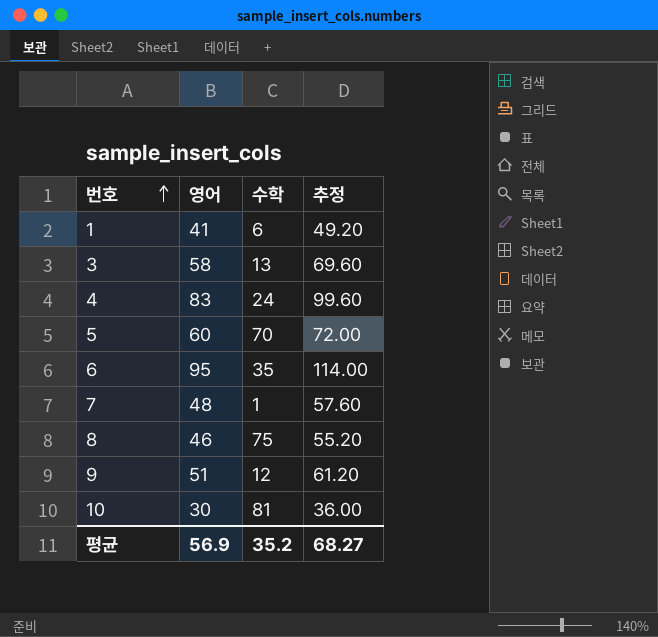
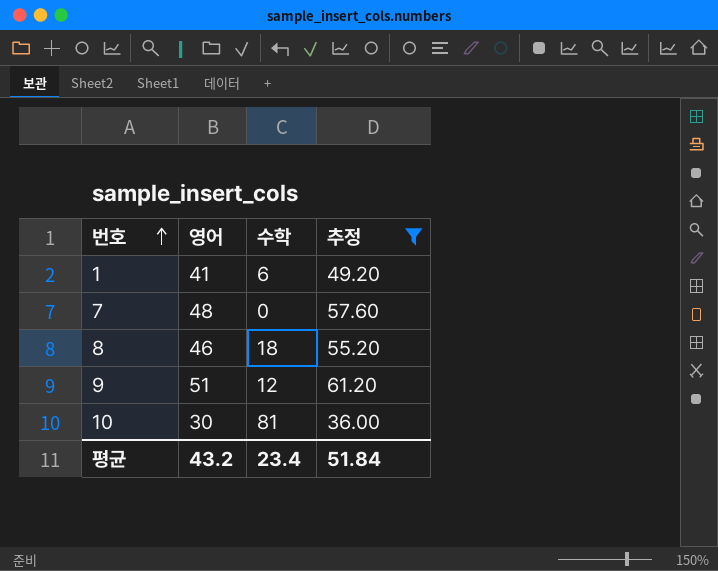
filter: none -> 추정 <= 61.20
7 | 수학: 1 -> 0
8 | 수학: 75 -> 18
평균 | 영어: 56.9 -> 43.2
평균 | 수학: 35.2 -> 23.4
평균 | 추정: 68.27 -> 51.84

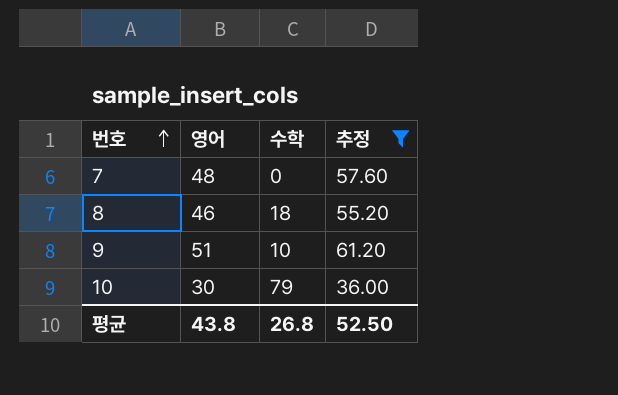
row 1: 41 | 6 | 49.20 -> none
9 | 수학: 12 -> 10
10 | 수학: 81 -> 79
평균 | 영어: 43.2 -> 43.8
평균 | 수학: 23.4 -> 26.8
평균 | 추정: 51.84 -> 52.50

